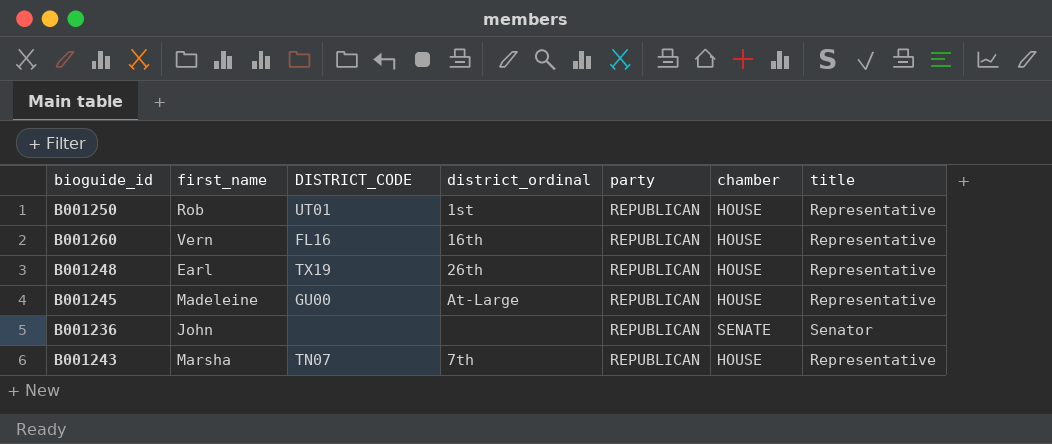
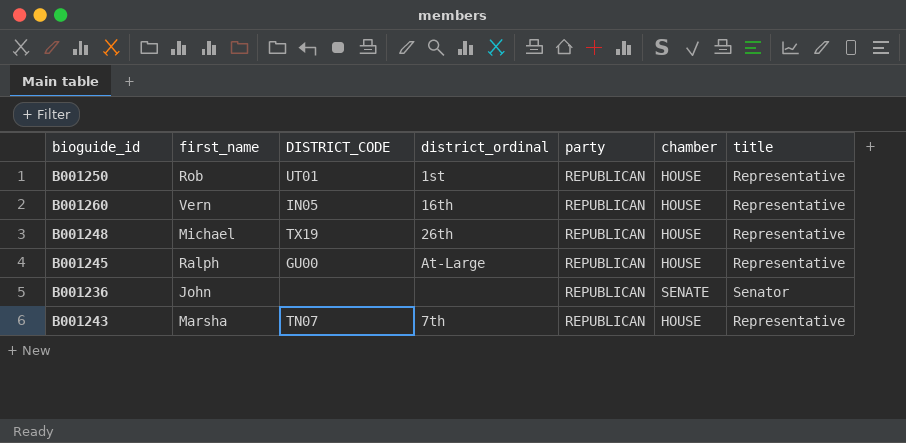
B001260 | DISTRICT_CODE: FL16 -> IN05
B001248 | first_name: Earl -> Michael
B001245 | first_name: Madeleine -> Ralph

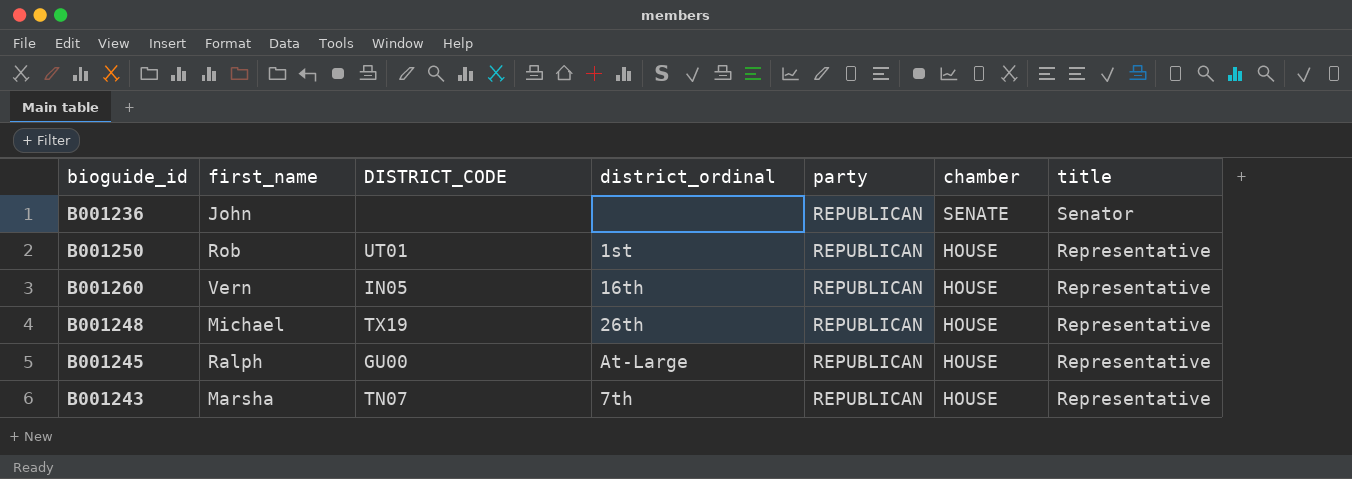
row order: none -> chamber descending

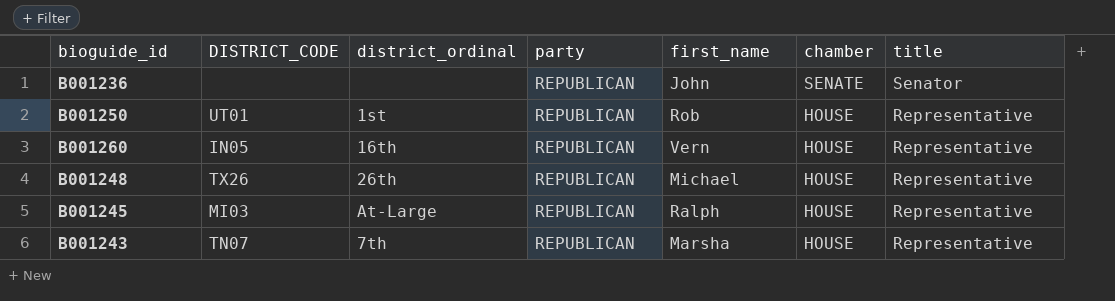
column first_name | position: 2 -> 5
B001248 | DISTRICT_CODE: TX19 -> TX26
B001245 | DISTRICT_CODE: GU00 -> MI03

